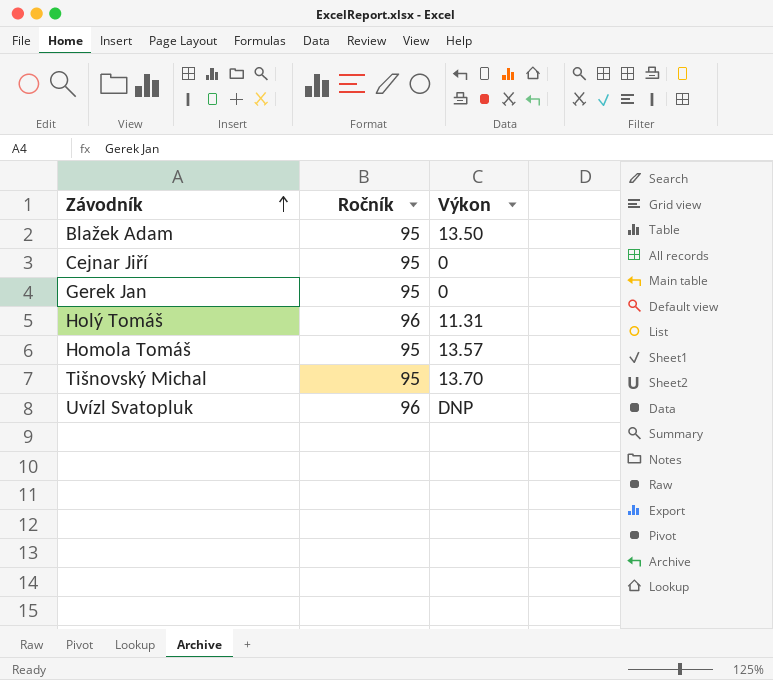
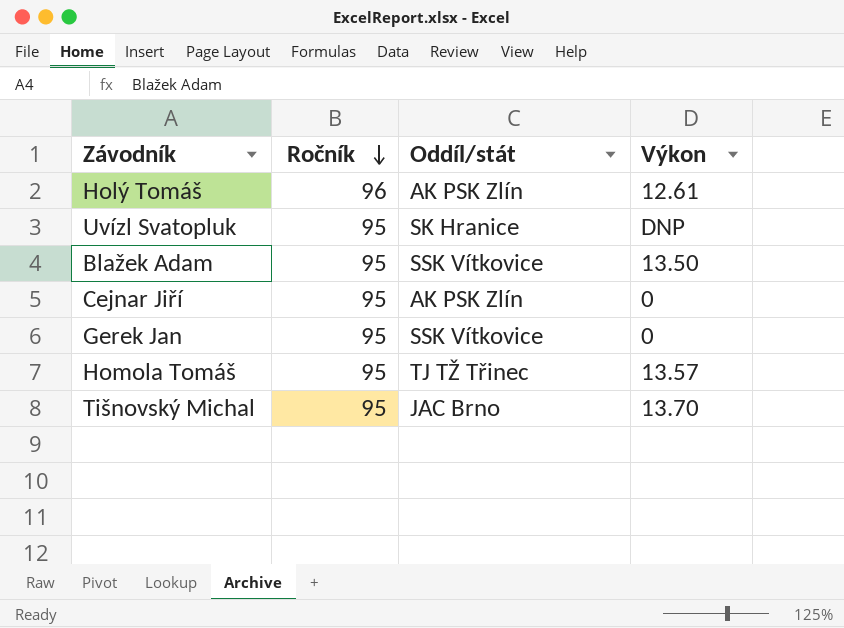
row order: Závodník ascending -> Ročník descending
column Oddíl/stát | position: none -> 3
Holý Tomáš | Výkon: 11.31 -> 12.61
Uvízl Svatopluk | Ročník: 96 -> 95

